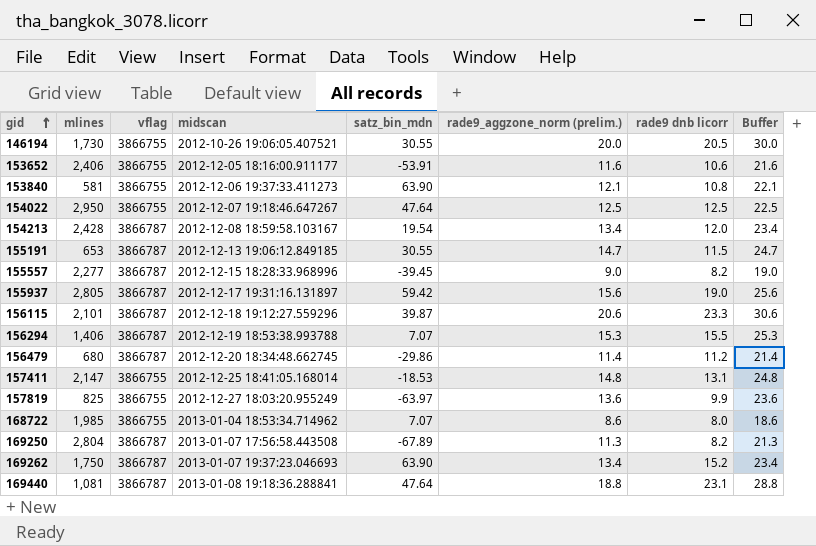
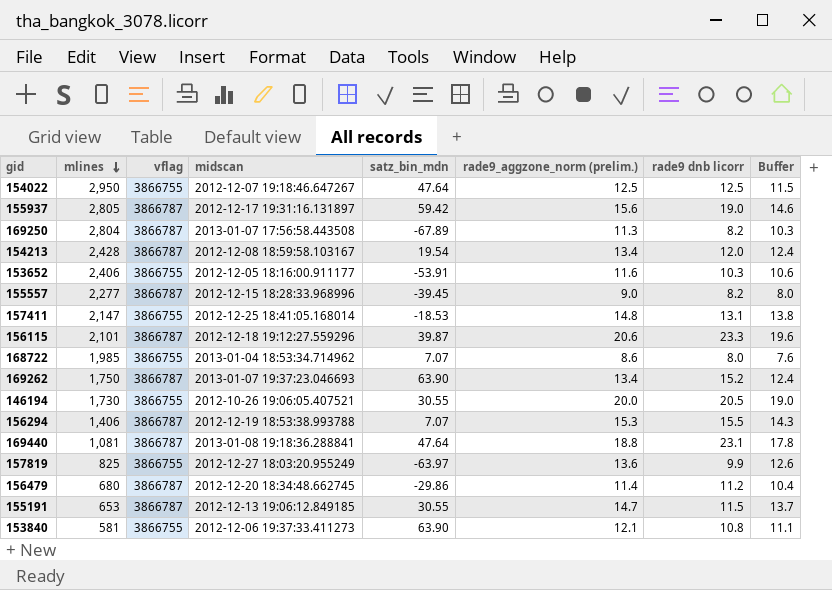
row order: gid ascending -> mlines descending
column Buffer | formula: [rade9_aggzone_norm (prelim.)] + 10 -> [rade9_aggzone_norm (prelim.)] - 1
153652 | rade9 dnb licorr: 10.6 -> 10.3

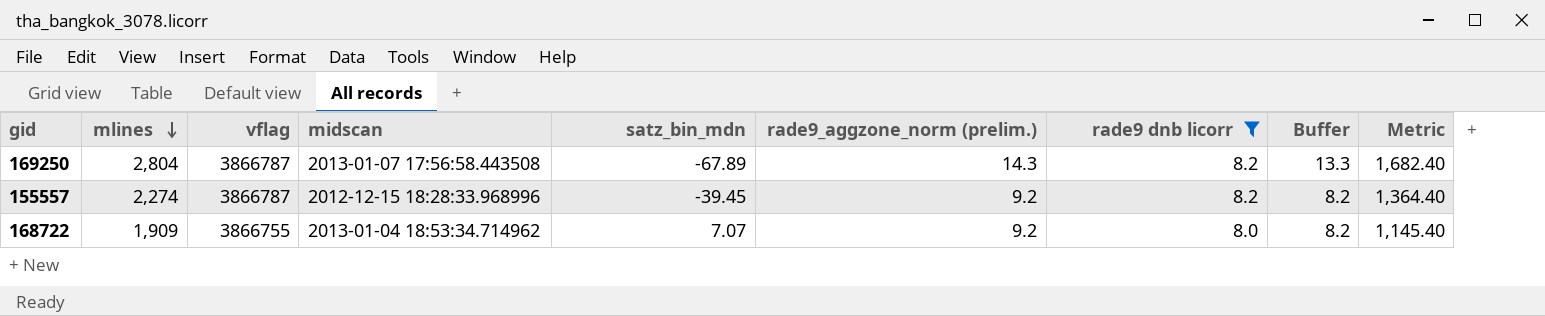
filter: none -> rade9 dnb licorr <= 8.2
column Metric | formula: none -> [mlines] * 0.6
169250 | rade9_aggzone_norm (prelim.): 11.3 -> 14.3
169250 | Buffer: 10.3 -> 13.3
155557 | mlines: 2,277 -> 2,274
155557 | rade9_aggzone_norm (prelim.): 9.0 -> 9.2
155557 | Buffer: 8.0 -> 8.2
168722 | mlines: 1,985 -> 1,909
168722 | rade9_aggzone_norm (prelim.): 8.6 -> 9.2
168722 | Buffer: 7.6 -> 8.2

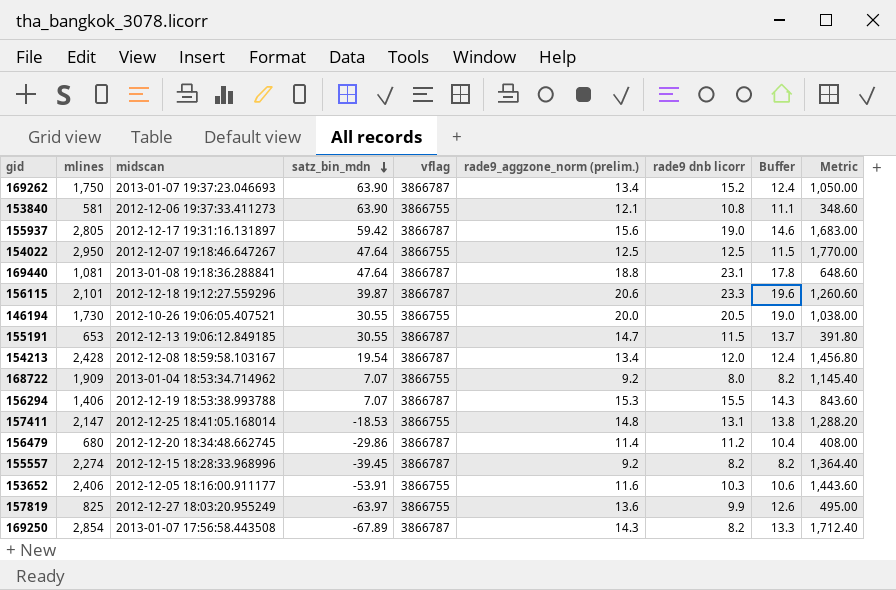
filter: rade9 dnb licorr <= 8.2 -> none
row order: mlines descending -> satz_bin_mdn descending
column vflag | position: 3 -> 5
169250 | mlines: 2,804 -> 2,854
169250 | Metric: 1,682.40 -> 1,712.40

